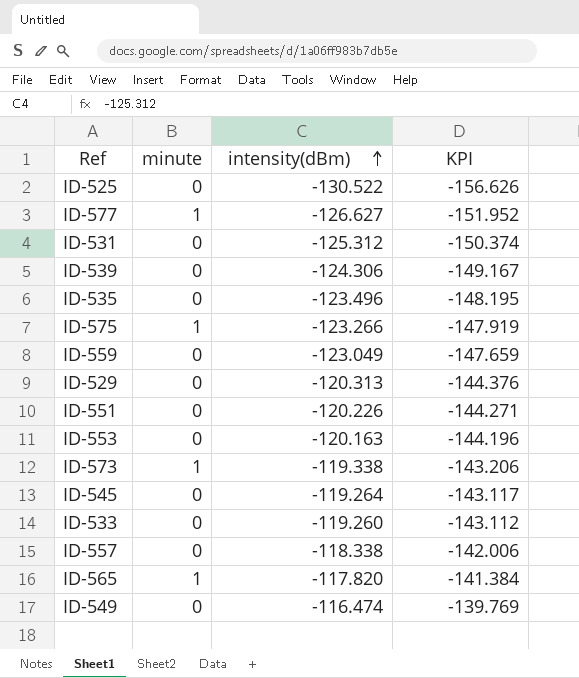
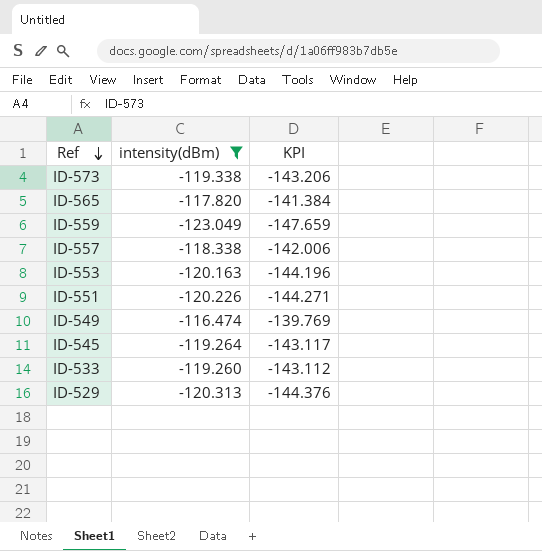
filter: none -> intensity(dBm) >= -123.049
row order: intensity(dBm) ascending -> Ref descending
column minute | position: 2 -> none

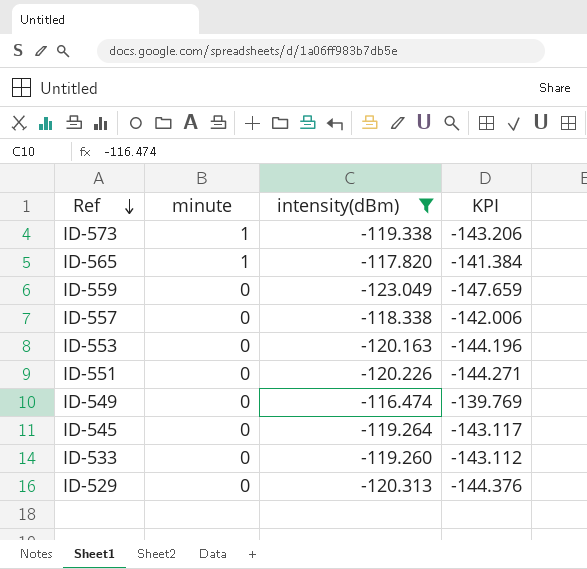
column minute | position: none -> 2

